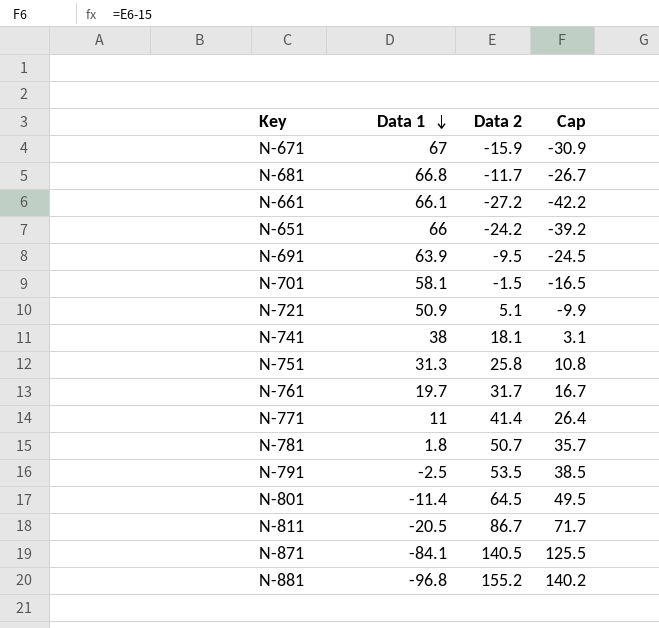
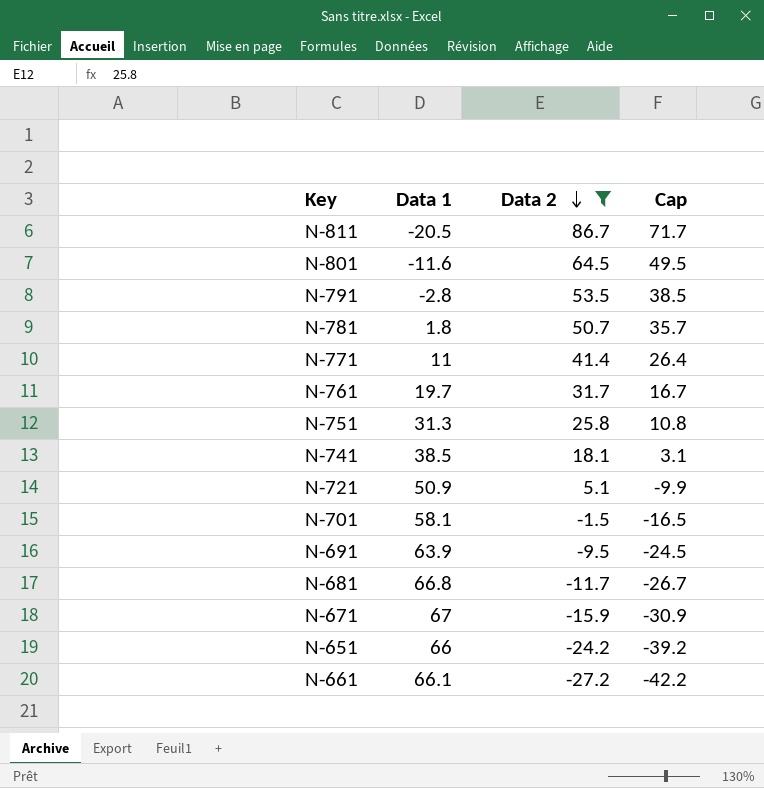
filter: none -> Data 2 <= 86.7
row order: Data 1 descending -> Data 2 descending
N-801 | Data 1: -11.4 -> -11.6
N-791 | Data 1: -2.5 -> -2.8
N-741 | Data 1: 38 -> 38.5

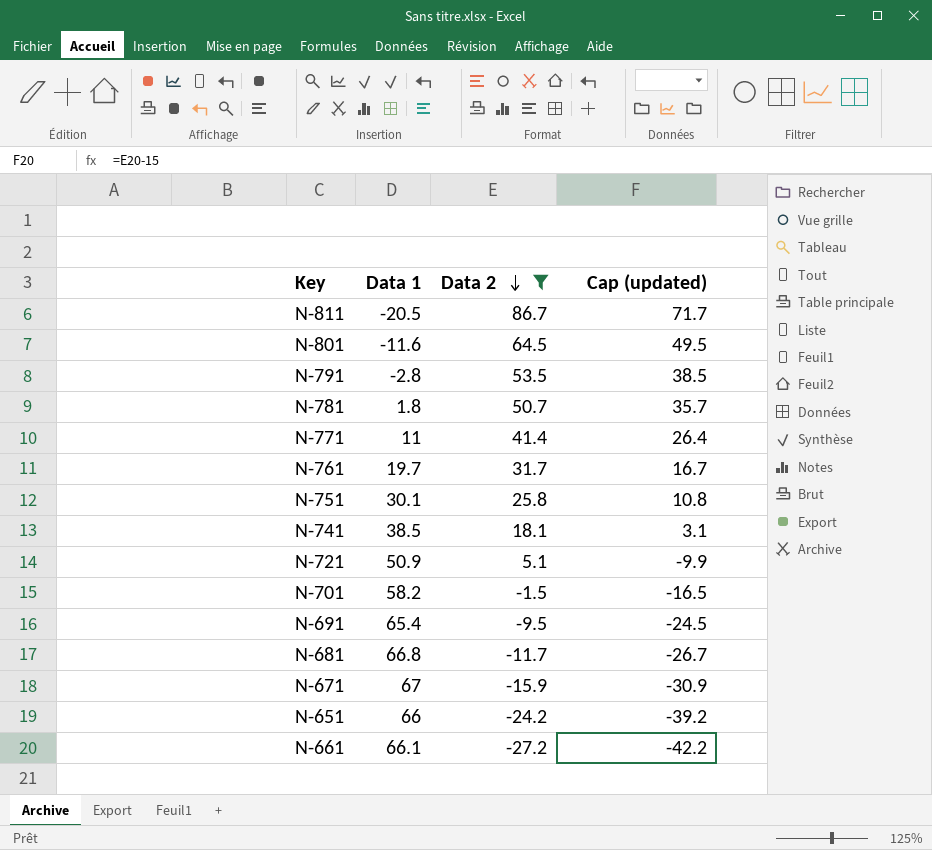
column name: Cap -> Cap (updated)
N-751 | Data 1: 31.3 -> 30.1
N-701 | Data 1: 58.1 -> 58.2
N-691 | Data 1: 63.9 -> 65.4

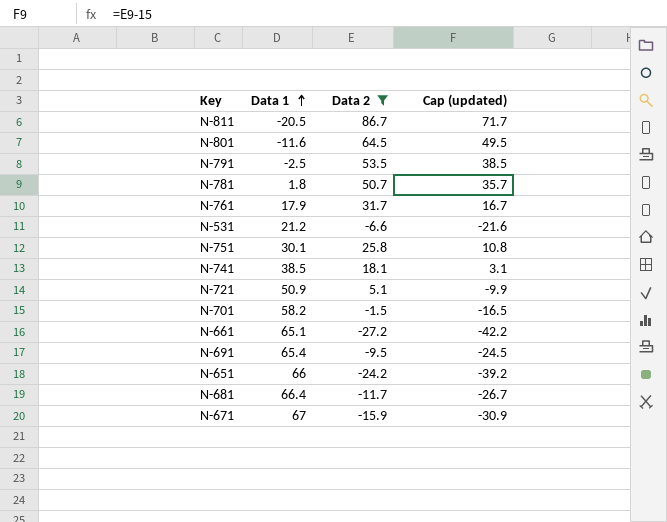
row order: Data 2 descending -> Data 1 ascending
row N-771: 11 | 41.4 | 26.4 -> none
N-791 | Data 1: -2.8 -> -2.5
N-761 | Data 1: 19.7 -> 17.9
row N-531: none -> 21.2 | -6.6 | -21.6
N-661 | Data 1: 66.1 -> 65.1
N-681 | Data 1: 66.8 -> 66.4

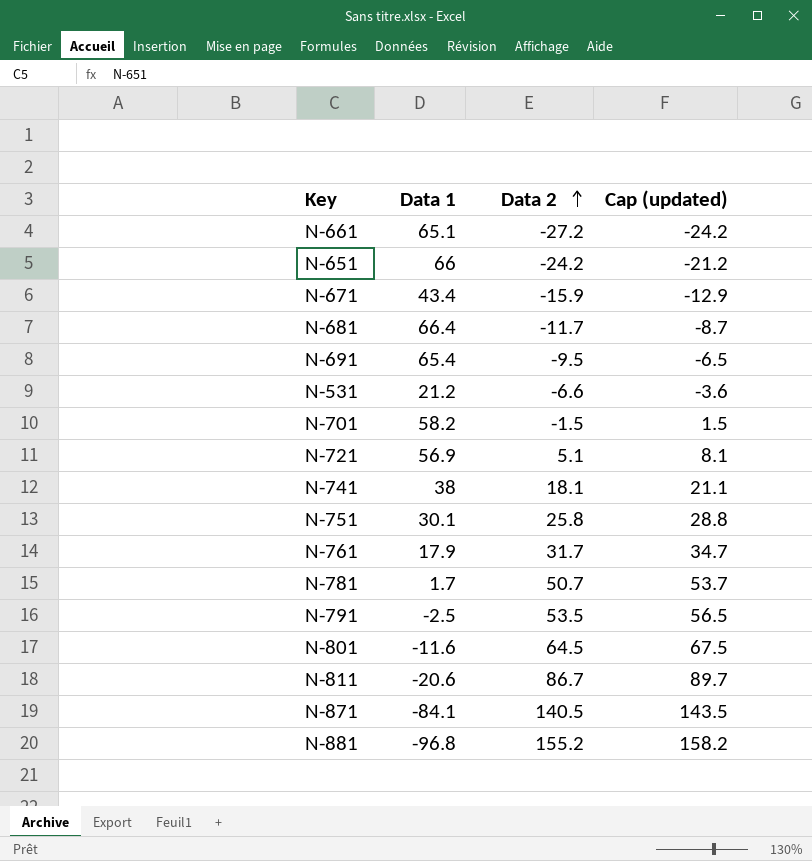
filter: Data 2 <= 86.7 -> none
row order: Data 1 ascending -> Data 2 ascending
column Cap (updated) | formula: [Data 2] - 15 -> [Data 2] + 3
N-671 | Data 1: 67 -> 43.4
N-721 | Data 1: 50.9 -> 56.9
N-741 | Data 1: 38.5 -> 38
N-781 | Data 1: 1.8 -> 1.7
N-811 | Data 1: -20.5 -> -20.6

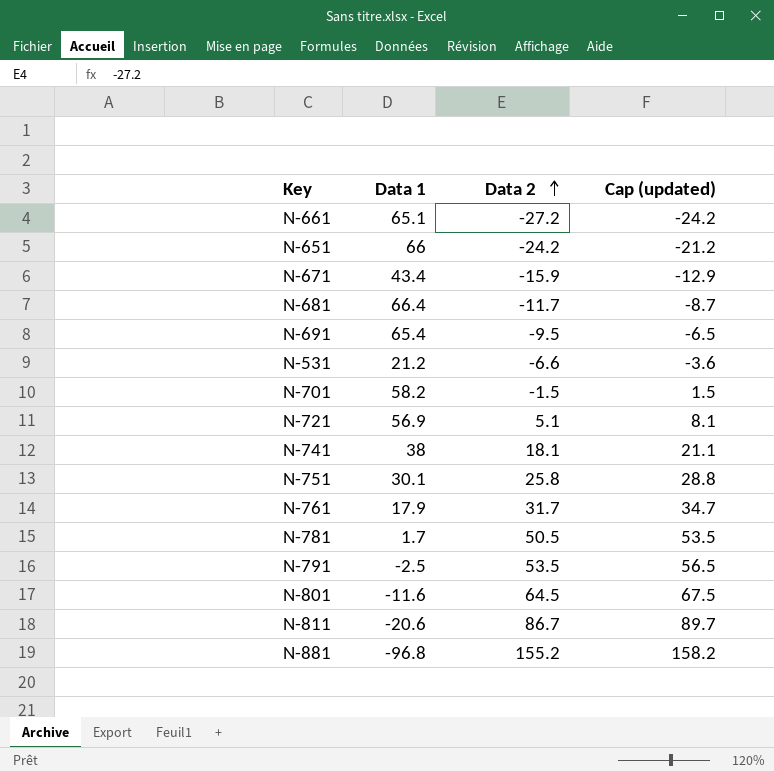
row N-871: -84.1 | 140.5 | 143.5 -> none
N-781 | Data 2: 50.7 -> 50.5
N-781 | Cap (updated): 53.7 -> 53.5

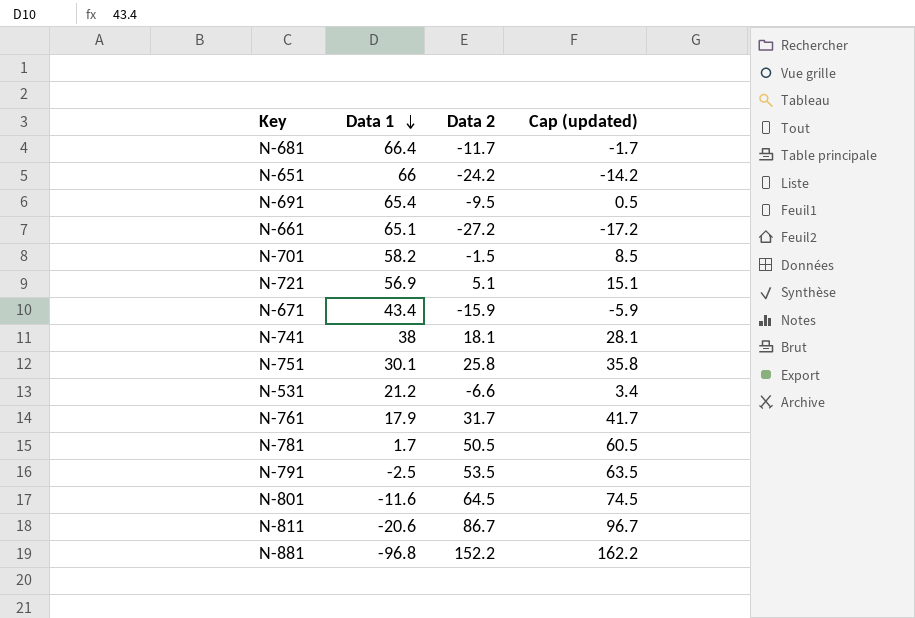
row order: Data 2 ascending -> Data 1 descending
column Cap (updated) | formula: [Data 2] + 3 -> [Data 2] + 10
N-881 | Data 2: 155.2 -> 152.2

